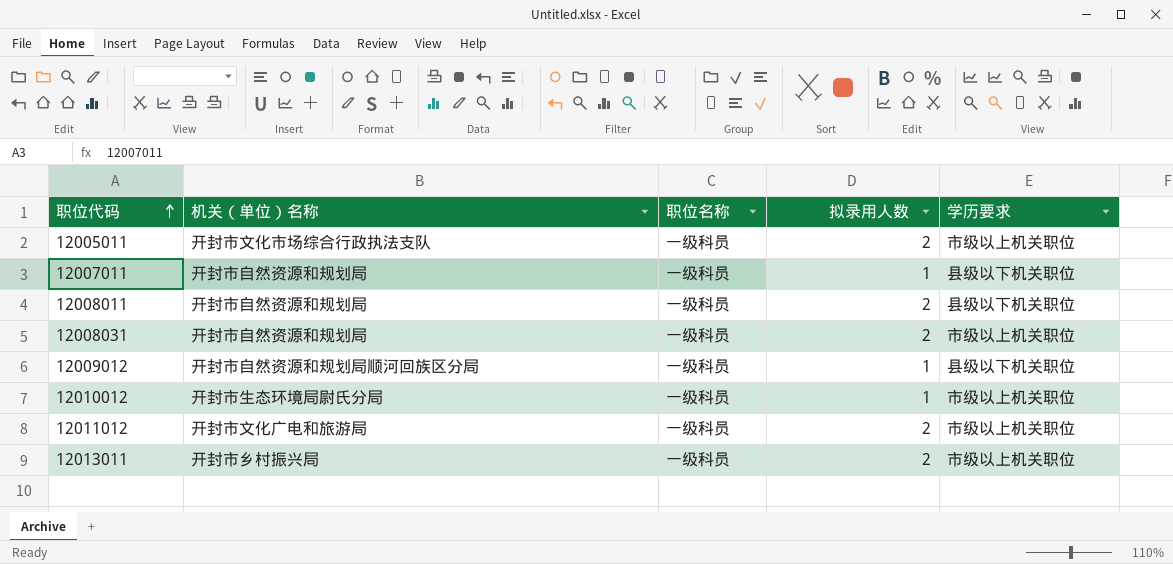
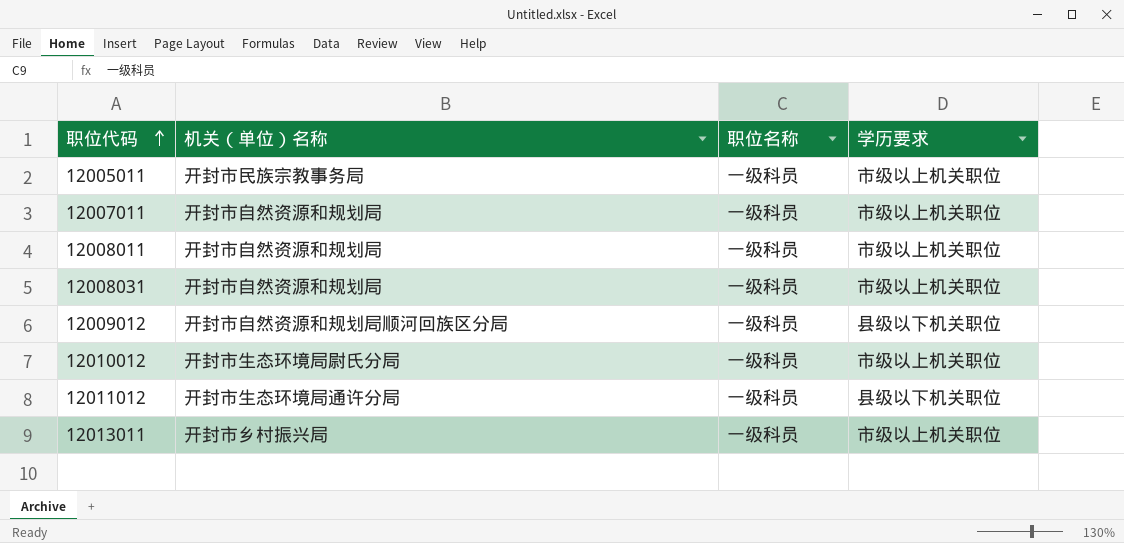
column 拟录用人数 | position: 4 -> none
12005011 | 机关（单位）名称: 开封市文化市场综合行政执法支队 -> 开封市民族宗教事务局
12007011 | 学历要求: 县级以下机关职位 -> 市级以上机关职位
12008011 | 学历要求: 县级以下机关职位 -> 市级以上机关职位
12011012 | 机关（单位）名称: 开封市文化广电和旅游局 -> 开封市生态环境局通许分局
12011012 | 学历要求: 市级以上机关职位 -> 县级以下机关职位

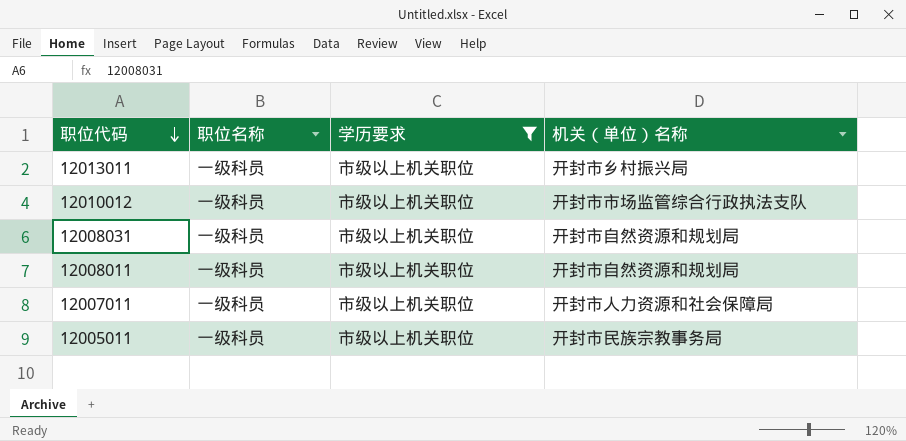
filter: none -> 学历要求 = 市级以上机关职位
row order: 职位代码 ascending -> 职位代码 descending
column 机关（单位）名称 | position: 2 -> 4
12010012 | 机关（单位）名称: 开封市生态环境局尉氏分局 -> 开封市市场监管综合行政执法支队
12007011 | 机关（单位）名称: 开封市自然资源和规划局 -> 开封市人力资源和社会保障局

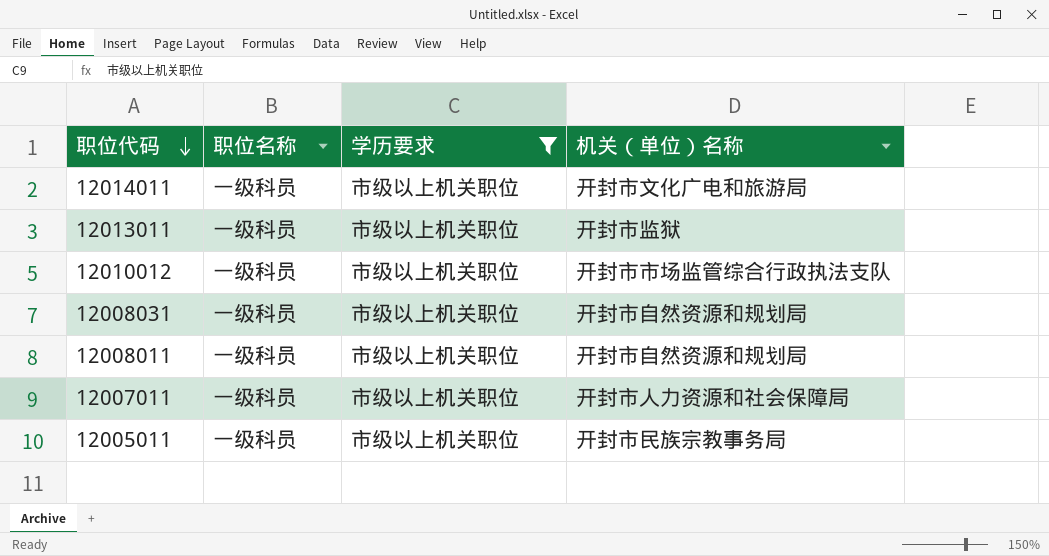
row 12014011: none -> 一级科员 | 市级以上机关职位 | 开封市文化广电和旅游局
12013011 | 机关（单位）名称: 开封市乡村振兴局 -> 开封市监狱

